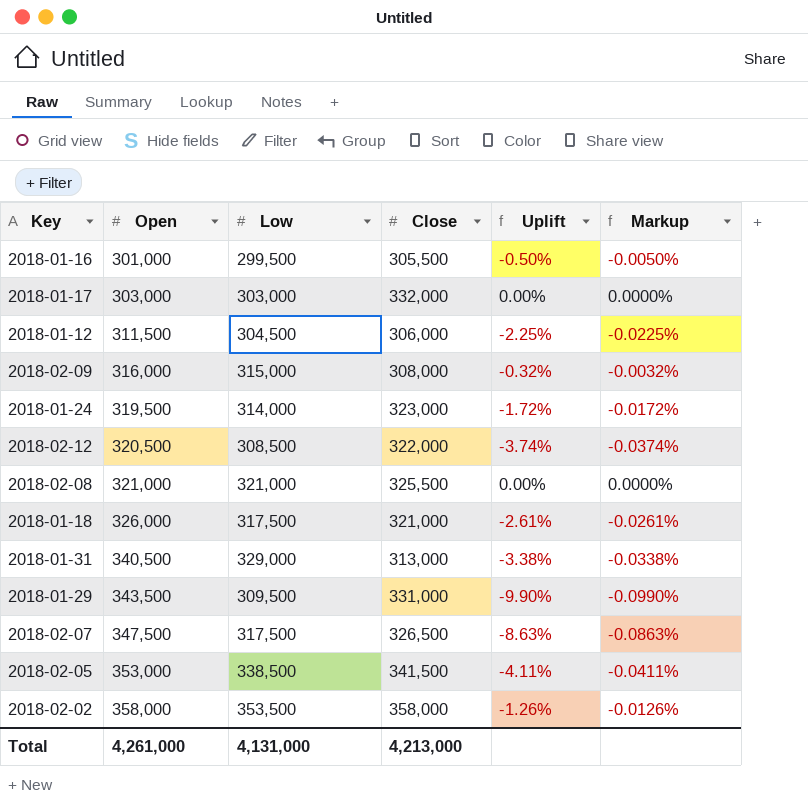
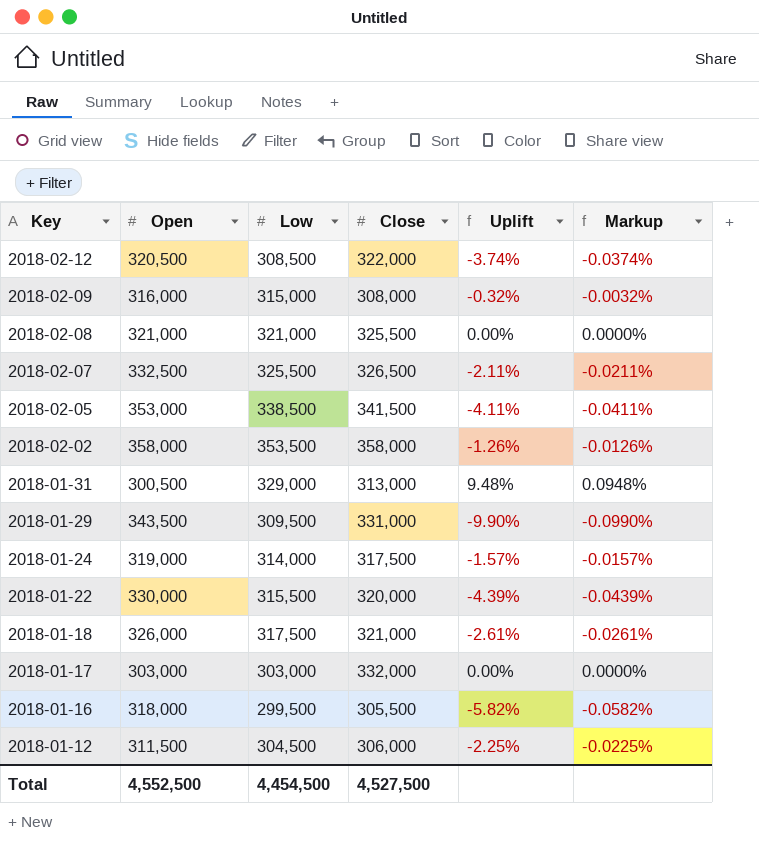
row order: Open ascending -> Key descending
2018-02-07 | Open: 347,500 -> 332,500
2018-02-07 | Low: 317,500 -> 325,500
2018-02-07 | Uplift: -8.63% -> -2.11%
2018-02-07 | Markup: -0.0863% -> -0.0211%
2018-01-31 | Open: 340,500 -> 300,500
2018-01-31 | Uplift: -3.38% -> 9.48%
2018-01-31 | Markup: -0.0338% -> 0.0948%
2018-01-24 | Open: 319,500 -> 319,000
2018-01-24 | Close: 323,000 -> 317,500
2018-01-24 | Uplift: -1.72% -> -1.57%
2018-01-24 | Markup: -0.0172% -> -0.0157%
row 2018-01-22: none -> 330,000 | 315,500 | 320,000 | -4.39% | -0.0439%
2018-01-16 | Open: 301,000 -> 318,000
2018-01-16 | Uplift: -0.50% -> -5.82%
2018-01-16 | Markup: -0.0050% -> -0.0582%
Total | Open: 4,261,000 -> 4,552,500
Total | Low: 4,131,000 -> 4,454,500
Total | Close: 4,213,000 -> 4,527,500

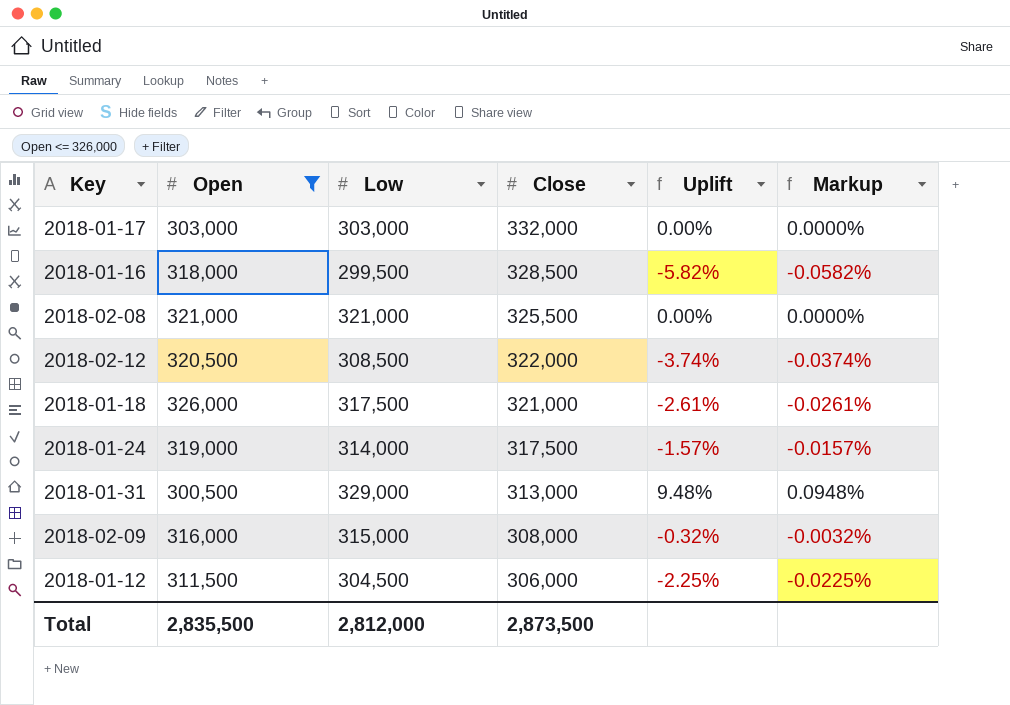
filter: none -> Open <= 326,000
row order: Key descending -> Close descending
2018-01-16 | Close: 305,500 -> 328,500
Total | Open: 4,552,500 -> 2,835,500
Total | Low: 4,454,500 -> 2,812,000
Total | Close: 4,527,500 -> 2,873,500

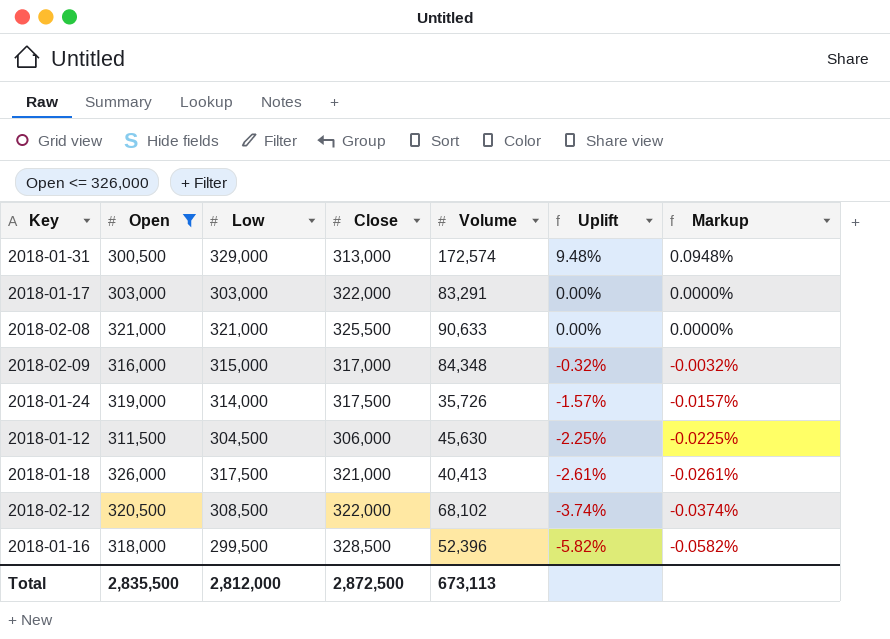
row order: Close descending -> Uplift descending
column Volume | position: none -> 5
2018-01-17 | Close: 332,000 -> 322,000
2018-02-09 | Close: 308,000 -> 317,000
Total | Close: 2,873,500 -> 2,872,500

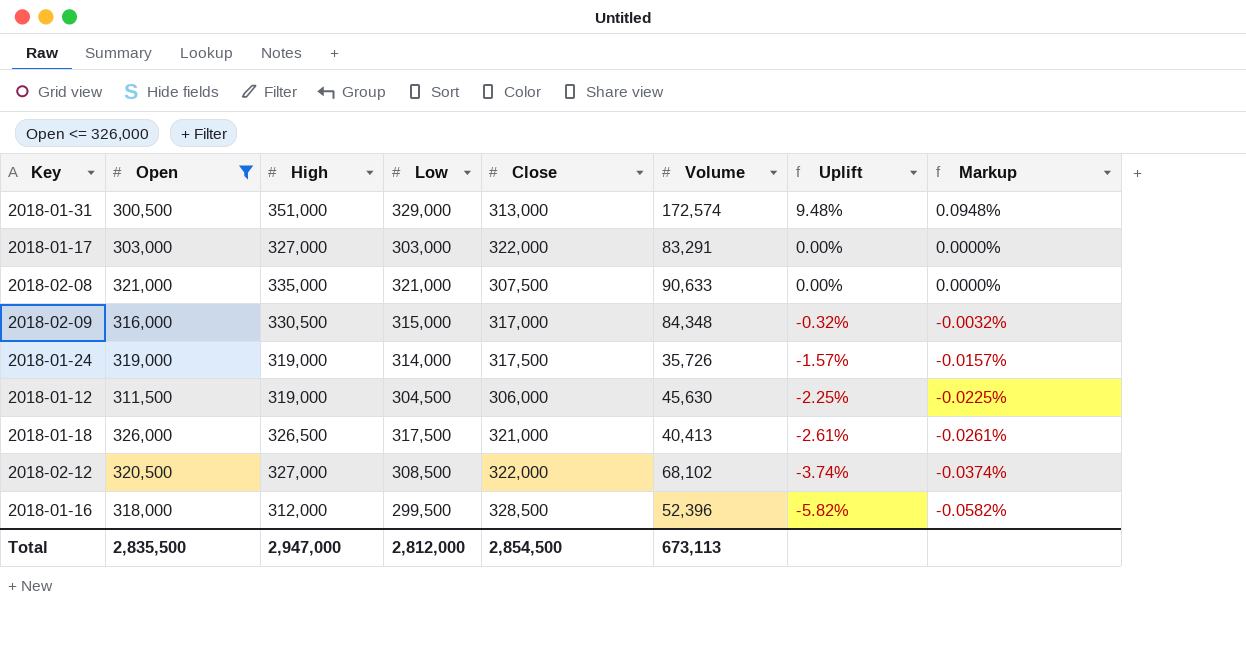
column High | position: none -> 3
2018-02-08 | Close: 325,500 -> 307,500
Total | Close: 2,872,500 -> 2,854,500

